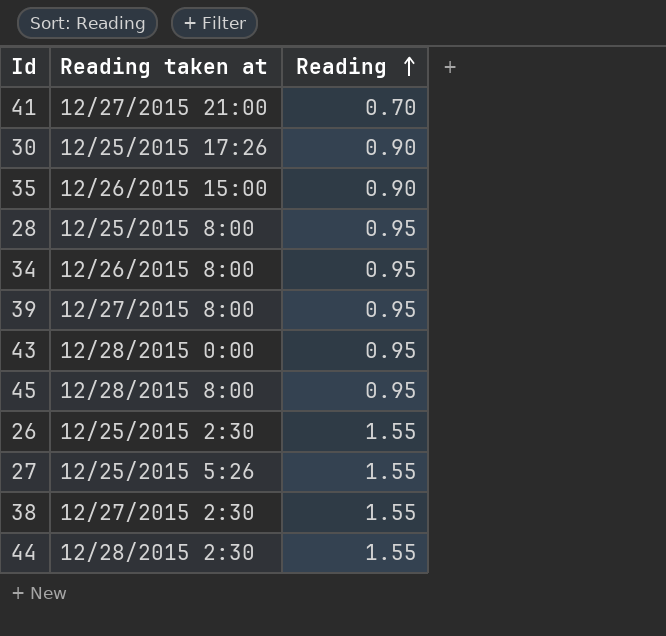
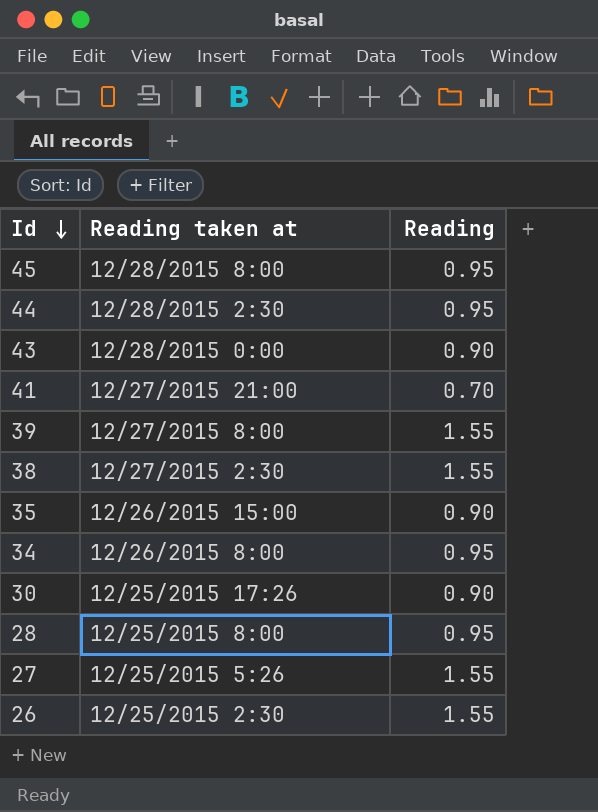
row order: Reading ascending -> Id descending
44 | Reading: 1.55 -> 0.95
43 | Reading: 0.95 -> 0.90
39 | Reading: 0.95 -> 1.55

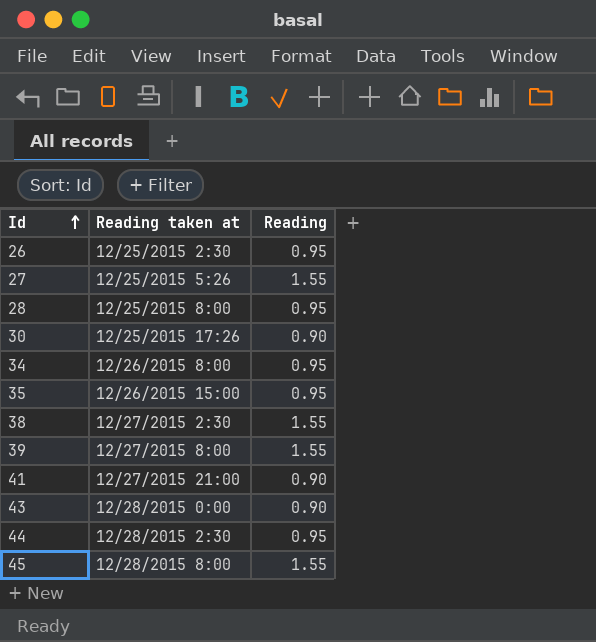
row order: Id descending -> Id ascending
26 | Reading: 1.55 -> 0.95
35 | Reading: 0.90 -> 0.95
41 | Reading: 0.70 -> 0.90
45 | Reading: 0.95 -> 1.55

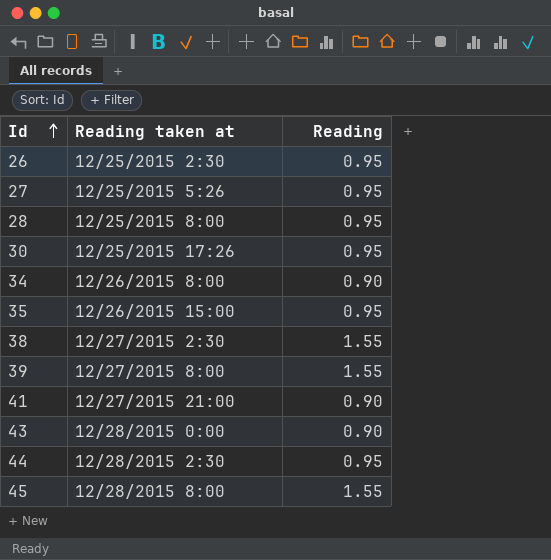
27 | Reading: 1.55 -> 0.95
30 | Reading: 0.90 -> 0.95
34 | Reading: 0.95 -> 0.90

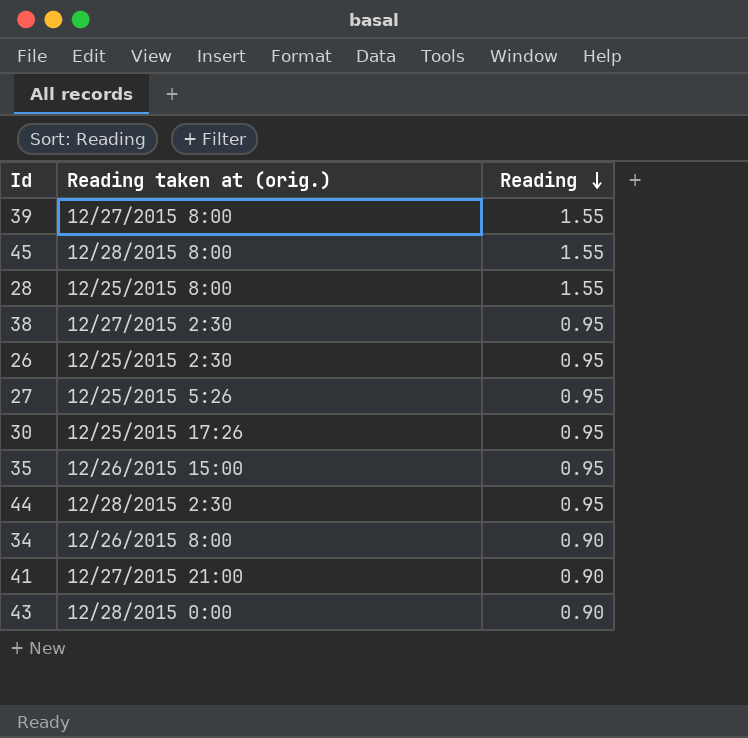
row order: Id ascending -> Reading descending
column name: Reading taken at -> Reading taken at (orig.)
28 | Reading: 0.95 -> 1.55
38 | Reading: 1.55 -> 0.95

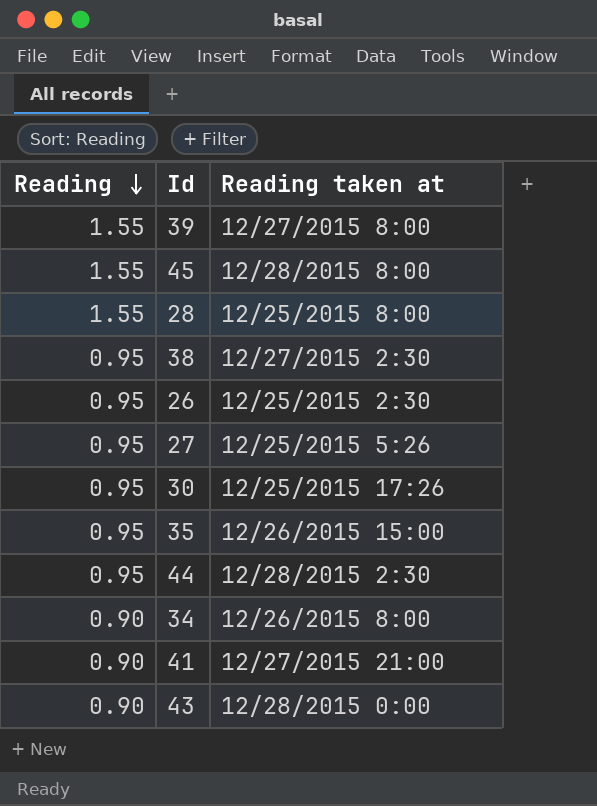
column Reading | position: 3 -> 1
column name: Reading taken at (orig.) -> Reading taken at

